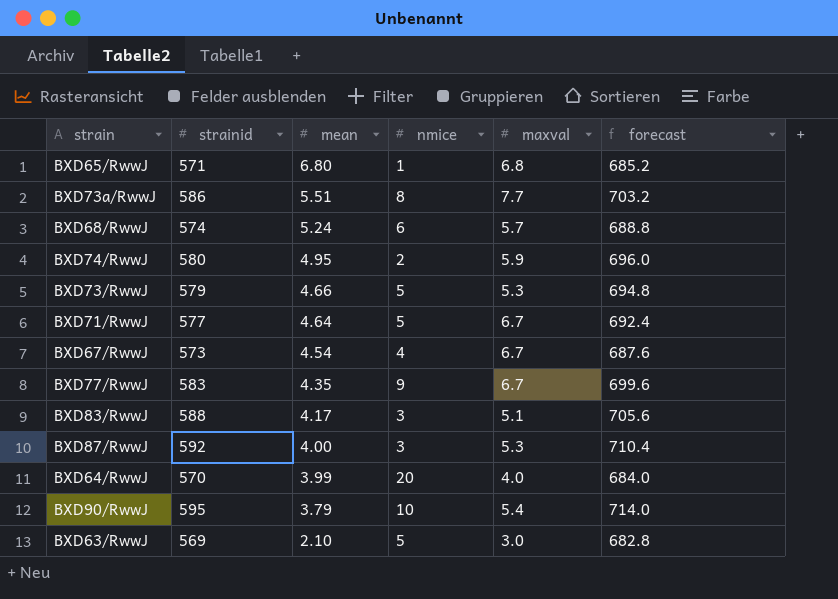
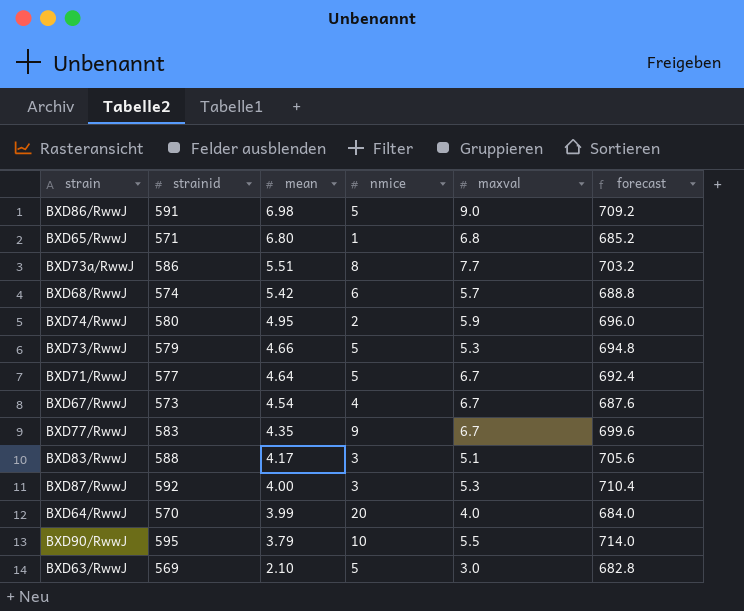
row BXD86/RwwJ: none -> 591 | 6.98 | 5 | 9.0 | 709.2
BXD68/RwwJ | mean: 5.24 -> 5.42
BXD90/RwwJ | maxval: 5.4 -> 5.5

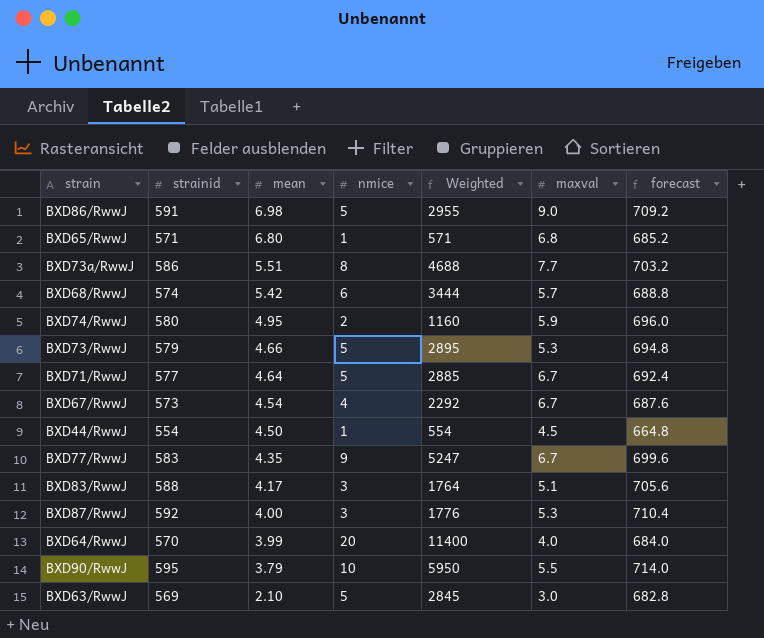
column Weighted | formula: none -> [strainid] * [nmice]
row BXD44/RwwJ: none -> 554 | 4.50 | 1 | 554 | 4.5 | 664.8

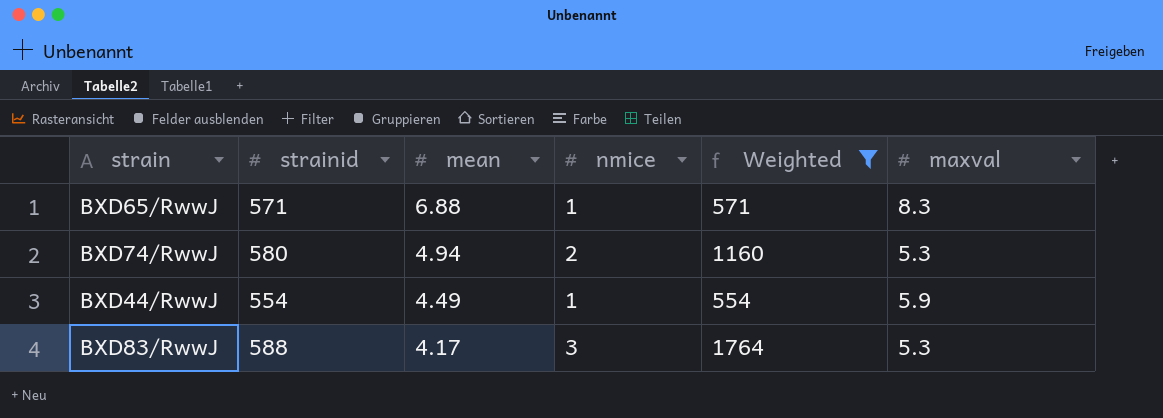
filter: none -> Weighted <= 1764
column forecast | formula: [strainid] * 1.2 -> none
BXD65/RwwJ | mean: 6.80 -> 6.88
BXD65/RwwJ | maxval: 6.8 -> 8.3
BXD74/RwwJ | mean: 4.95 -> 4.94
BXD74/RwwJ | maxval: 5.9 -> 5.3
BXD44/RwwJ | mean: 4.50 -> 4.49
BXD44/RwwJ | maxval: 4.5 -> 5.9
BXD83/RwwJ | maxval: 5.1 -> 5.3

